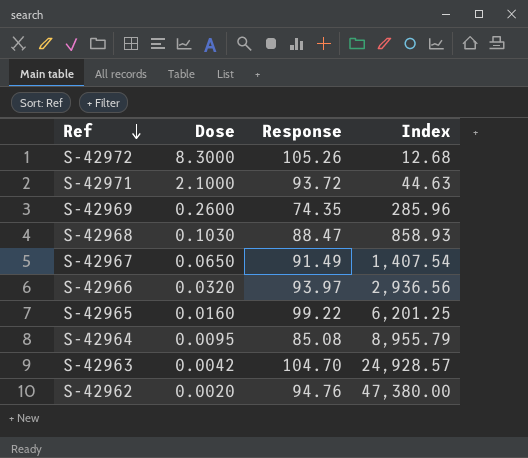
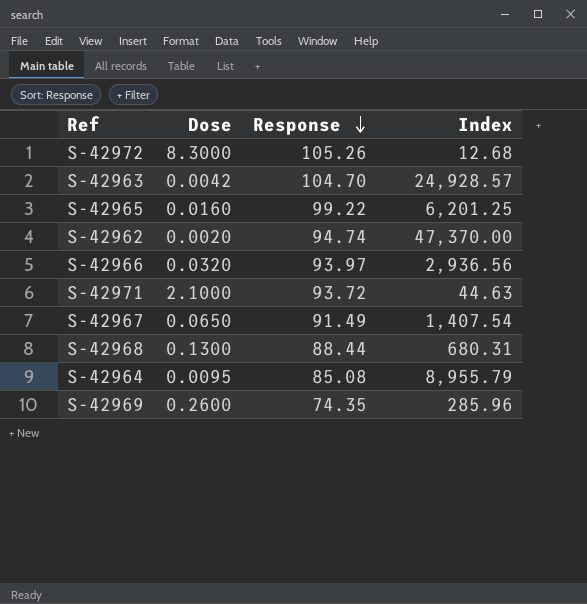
row order: Ref descending -> Response descending
S-42962 | Response: 94.76 -> 94.74
S-42962 | Index: 47,380.00 -> 47,370.00
S-42968 | Dose: 0.1030 -> 0.1300
S-42968 | Response: 88.47 -> 88.44
S-42968 | Index: 858.93 -> 680.31

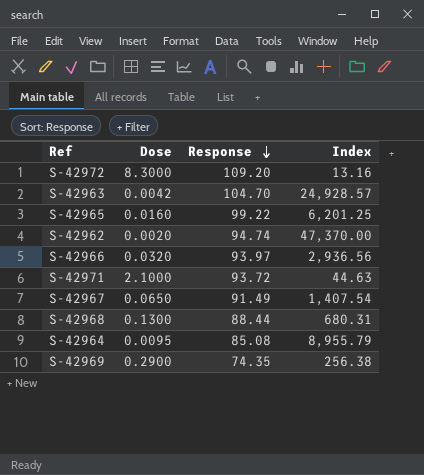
S-42972 | Response: 105.26 -> 109.20
S-42972 | Index: 12.68 -> 13.16
S-42969 | Dose: 0.2600 -> 0.2900
S-42969 | Index: 285.96 -> 256.38

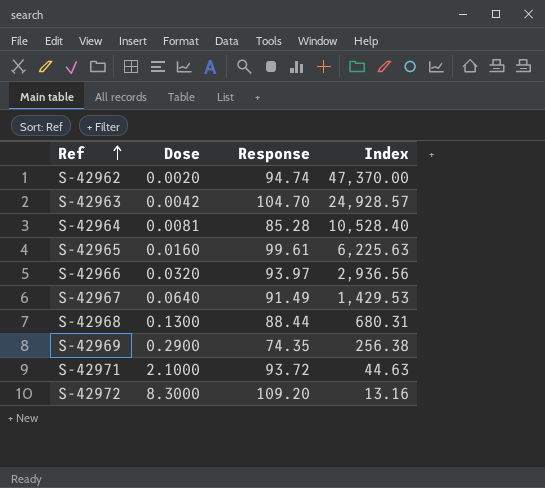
row order: Response descending -> Ref ascending
S-42964 | Dose: 0.0095 -> 0.0081
S-42964 | Response: 85.08 -> 85.28
S-42964 | Index: 8,955.79 -> 10,528.40
S-42965 | Response: 99.22 -> 99.61
S-42965 | Index: 6,201.25 -> 6,225.63
S-42967 | Dose: 0.0650 -> 0.0640
S-42967 | Index: 1,407.54 -> 1,429.53

